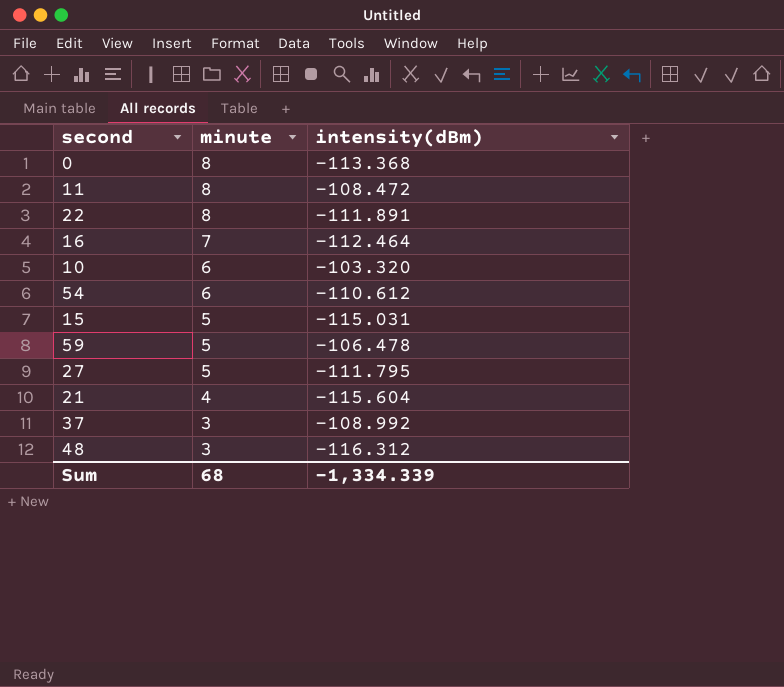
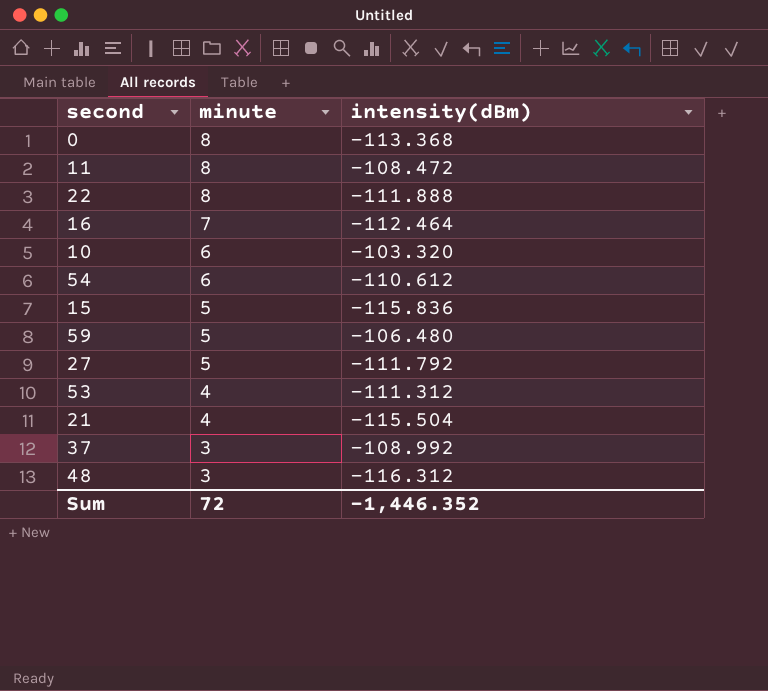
22 | intensity(dBm): -111.891 -> -111.888
15 | intensity(dBm): -115.031 -> -115.836
59 | intensity(dBm): -106.478 -> -106.480
27 | intensity(dBm): -111.795 -> -111.792
row 53: none -> 4 | -111.312
21 | intensity(dBm): -115.604 -> -115.504
Sum | minute: 68 -> 72
Sum | intensity(dBm): -1,334.339 -> -1,446.352

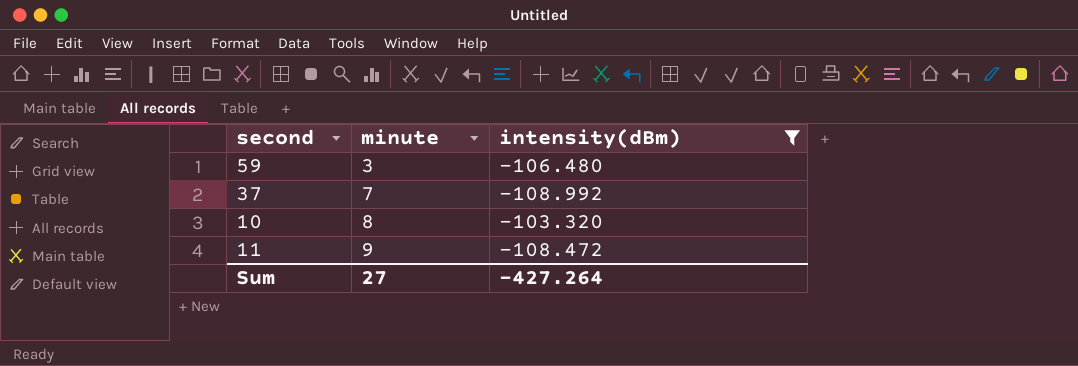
filter: none -> intensity(dBm) >= -108.992
row order: minute descending -> minute ascending
59 | minute: 5 -> 3
37 | minute: 3 -> 7
10 | minute: 6 -> 8
11 | minute: 8 -> 9
Sum | minute: 72 -> 27
Sum | intensity(dBm): -1,446.352 -> -427.264

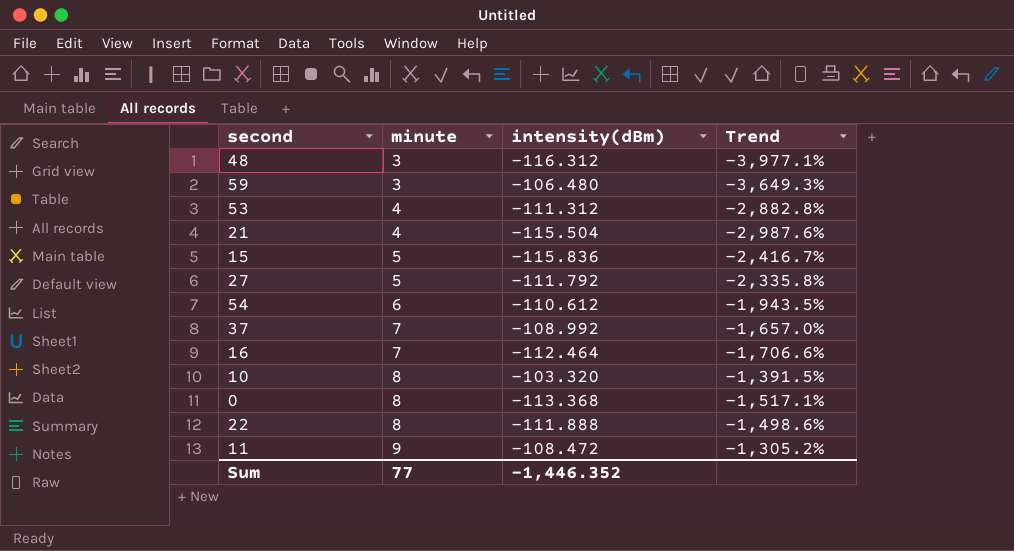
filter: intensity(dBm) >= -108.992 -> none
column Trend | formula: none -> ([intensity(dBm)] - [minute]) / [minute]
Sum | minute: 27 -> 77
Sum | intensity(dBm): -427.264 -> -1,446.352

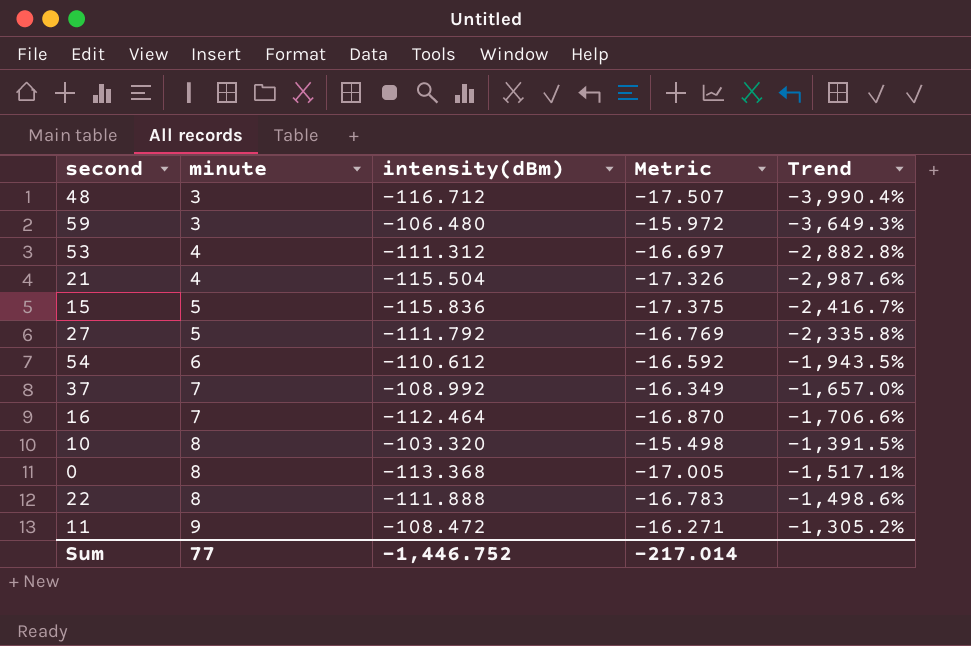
column Metric | formula: none -> [intensity(dBm)] * 0.15
48 | intensity(dBm): -116.312 -> -116.712
48 | Trend: -3,977.1% -> -3,990.4%
Sum | intensity(dBm): -1,446.352 -> -1,446.752

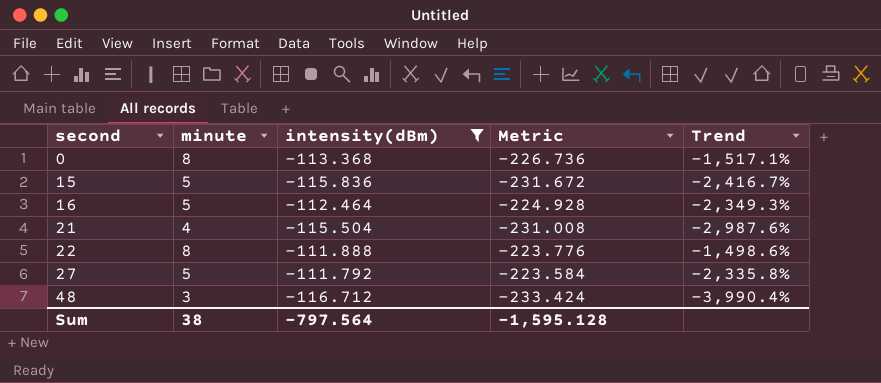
filter: none -> intensity(dBm) <= -111.792
row order: minute ascending -> second ascending
column Metric | formula: [intensity(dBm)] * 0.15 -> [intensity(dBm)] * 2
16 | minute: 7 -> 5
16 | Trend: -1,706.6% -> -2,349.3%
Sum | minute: 77 -> 38
Sum | intensity(dBm): -1,446.752 -> -797.564
Sum | Metric: -217.014 -> -1,595.128

